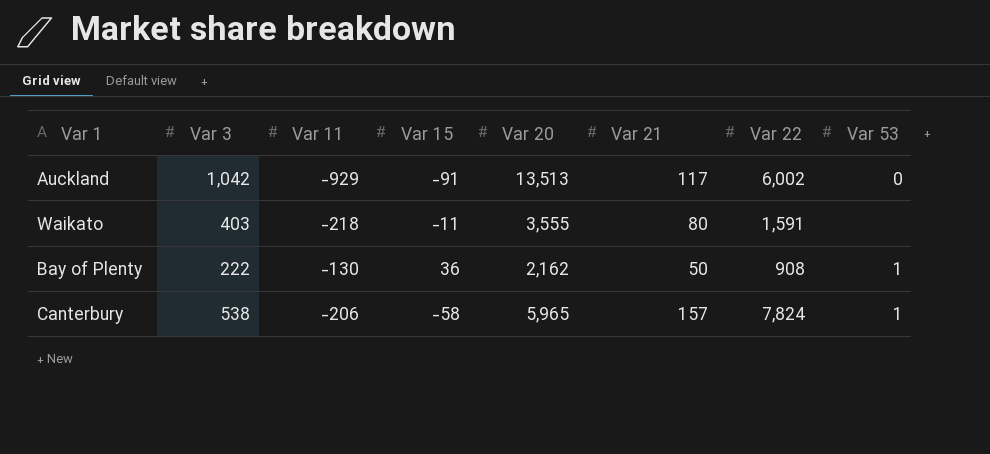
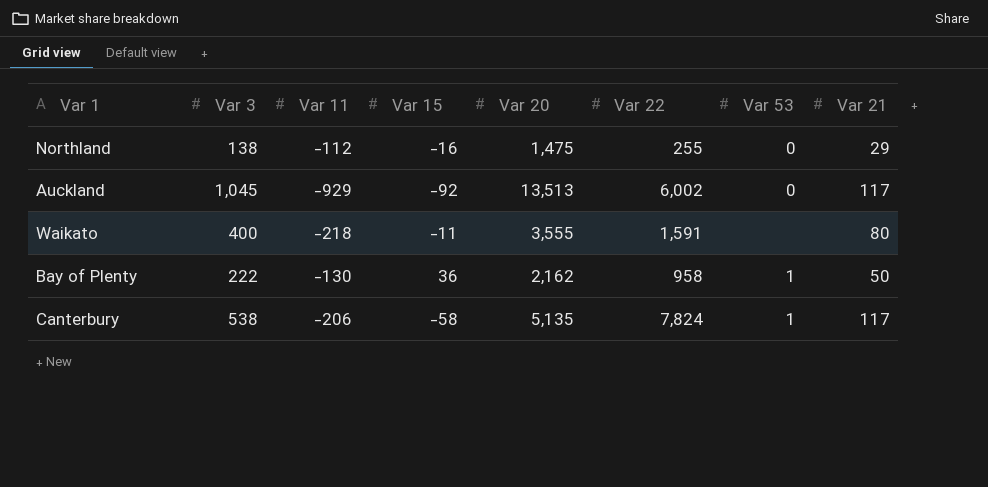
column Var 21 | position: 6 -> 8
row Northland: none -> 138 | -112 | -16 | 1,475 | 255 | 0 | 29
Auckland | Var 3: 1,042 -> 1,045
Auckland | Var 15: -91 -> -92
Waikato | Var 3: 403 -> 400
Bay of Plenty | Var 22: 908 -> 958
Canterbury | Var 20: 5,965 -> 5,135
Canterbury | Var 21: 157 -> 117

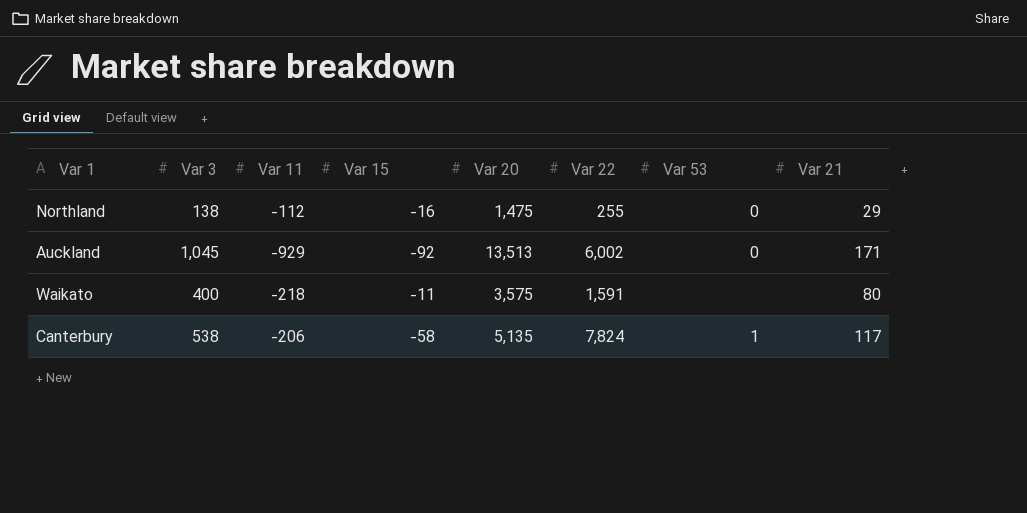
row Bay of Plenty: 222 | -130 | 36 | 2,162 | 958 | 1 | 50 -> none
Auckland | Var 21: 117 -> 171
Waikato | Var 20: 3,555 -> 3,575

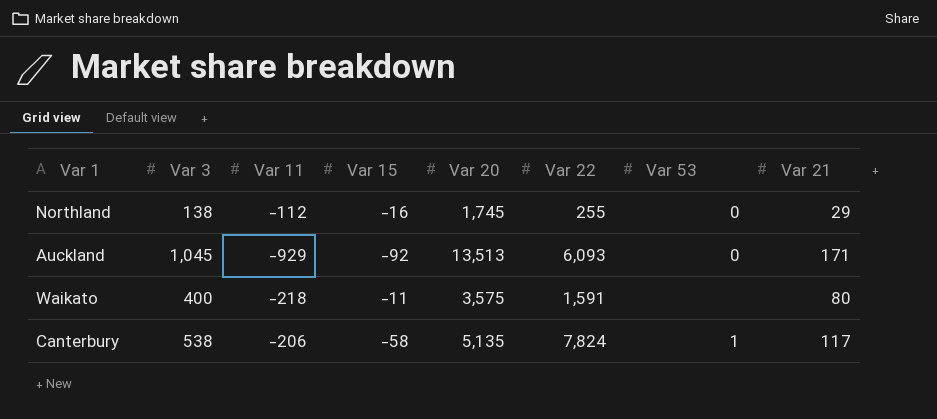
Northland | Var 20: 1,475 -> 1,745
Auckland | Var 22: 6,002 -> 6,093

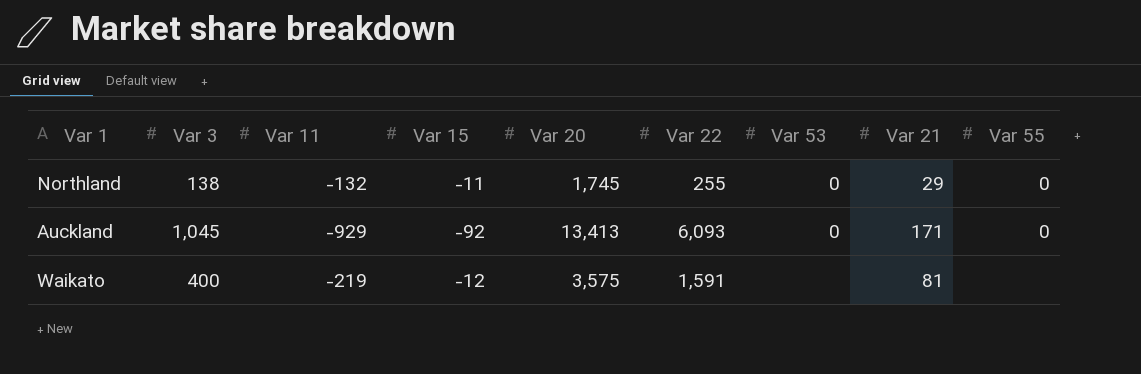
column Var 55 | position: none -> 9
row Canterbury: 538 | -206 | -58 | 5,135 | 7,824 | 1 | 117 -> none
Northland | Var 11: -112 -> -132
Northland | Var 15: -16 -> -11
Auckland | Var 20: 13,513 -> 13,413
Waikato | Var 11: -218 -> -219
Waikato | Var 15: -11 -> -12
Waikato | Var 21: 80 -> 81

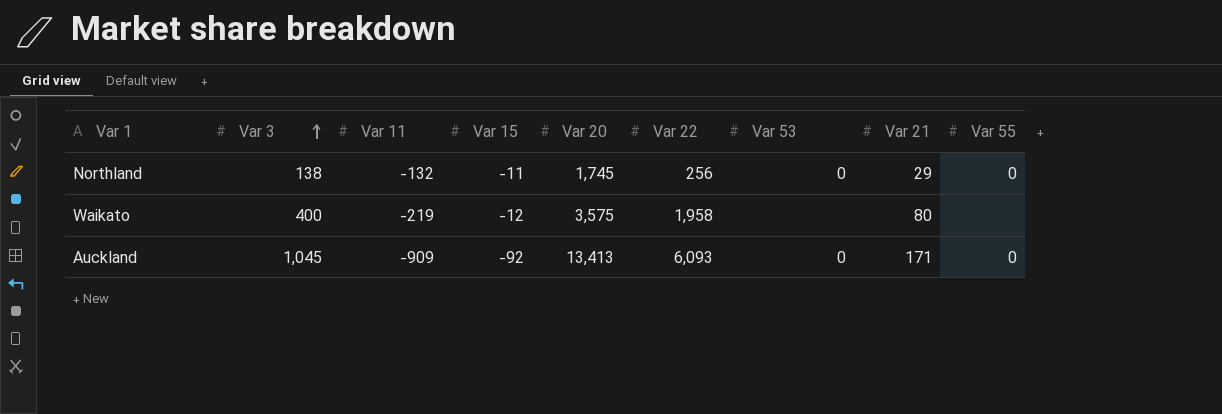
row order: none -> Var 3 ascending
Northland | Var 22: 255 -> 256
Waikato | Var 22: 1,591 -> 1,958
Waikato | Var 21: 81 -> 80
Auckland | Var 11: -929 -> -909

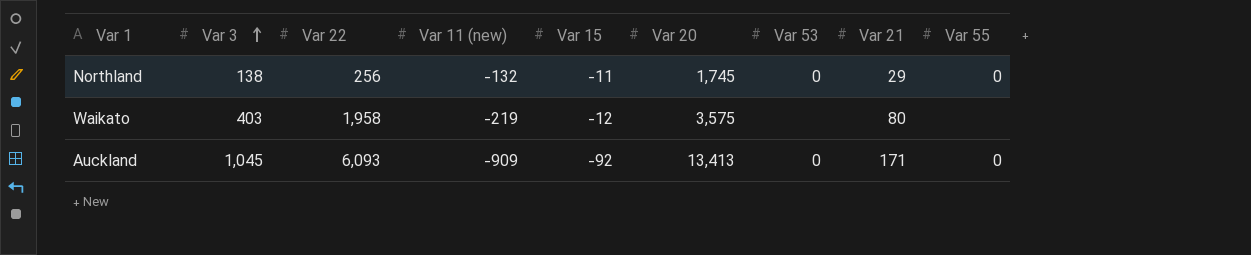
column Var 22 | position: 6 -> 3
column name: Var 11 -> Var 11 (new)
Waikato | Var 3: 400 -> 403

